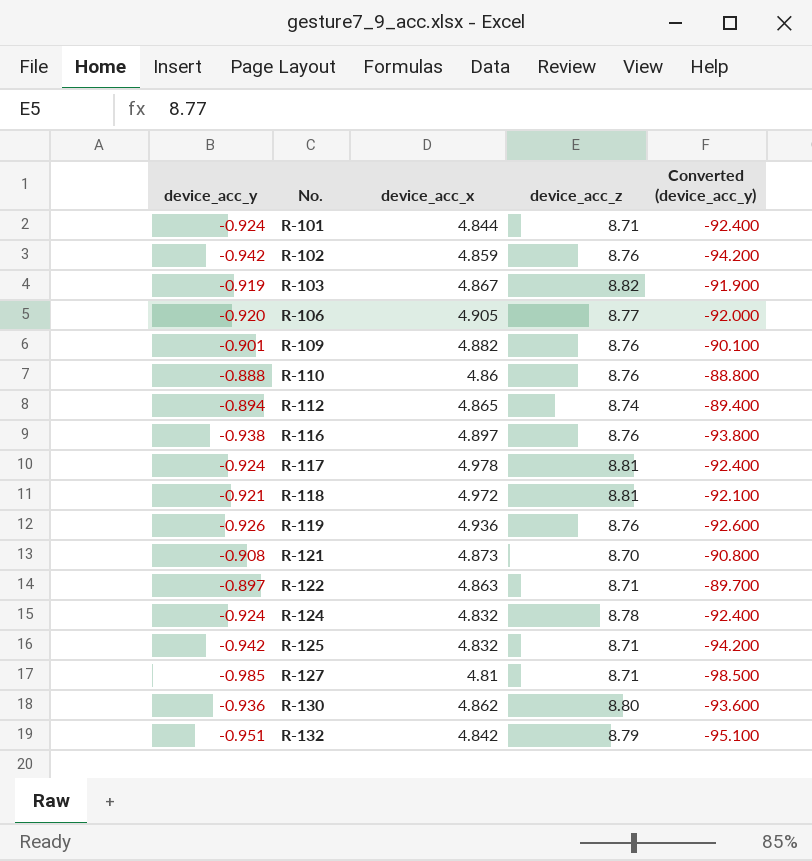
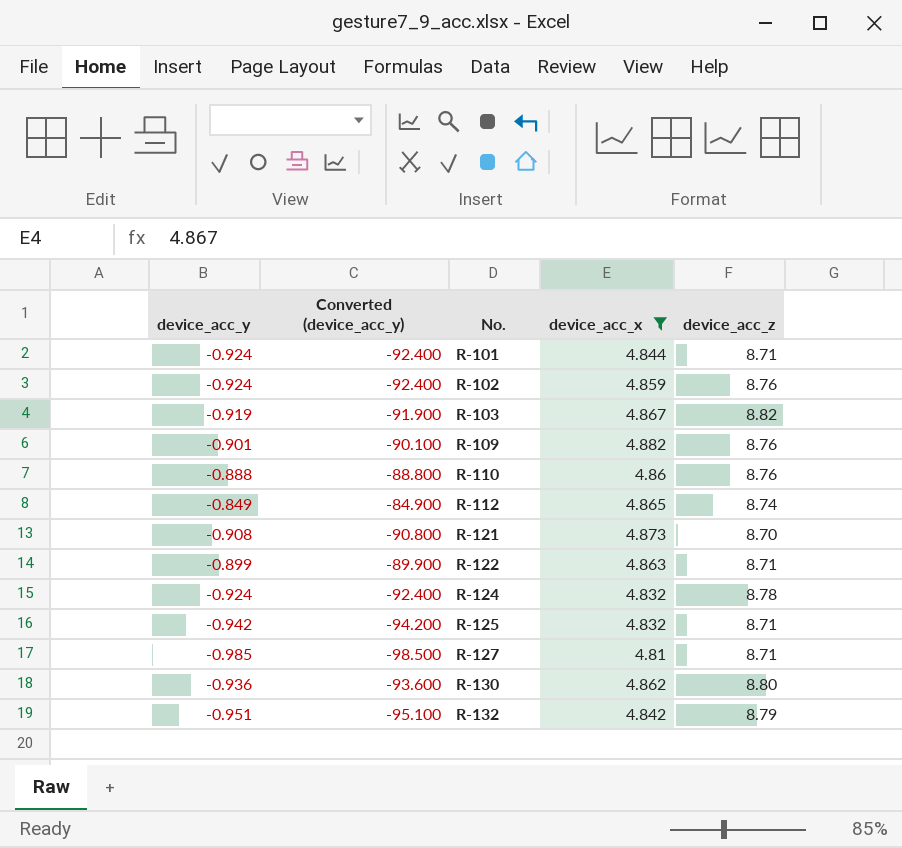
filter: none -> device_acc_x <= 4.882
column Converted (device_acc_y) | position: 5 -> 2
R-102 | device_acc_y: -0.942 -> -0.924
R-102 | Converted (device_acc_y): -94.200 -> -92.400
R-112 | device_acc_y: -0.894 -> -0.849
R-112 | Converted (device_acc_y): -89.400 -> -84.900
R-122 | device_acc_y: -0.897 -> -0.899
R-122 | Converted (device_acc_y): -89.700 -> -89.900

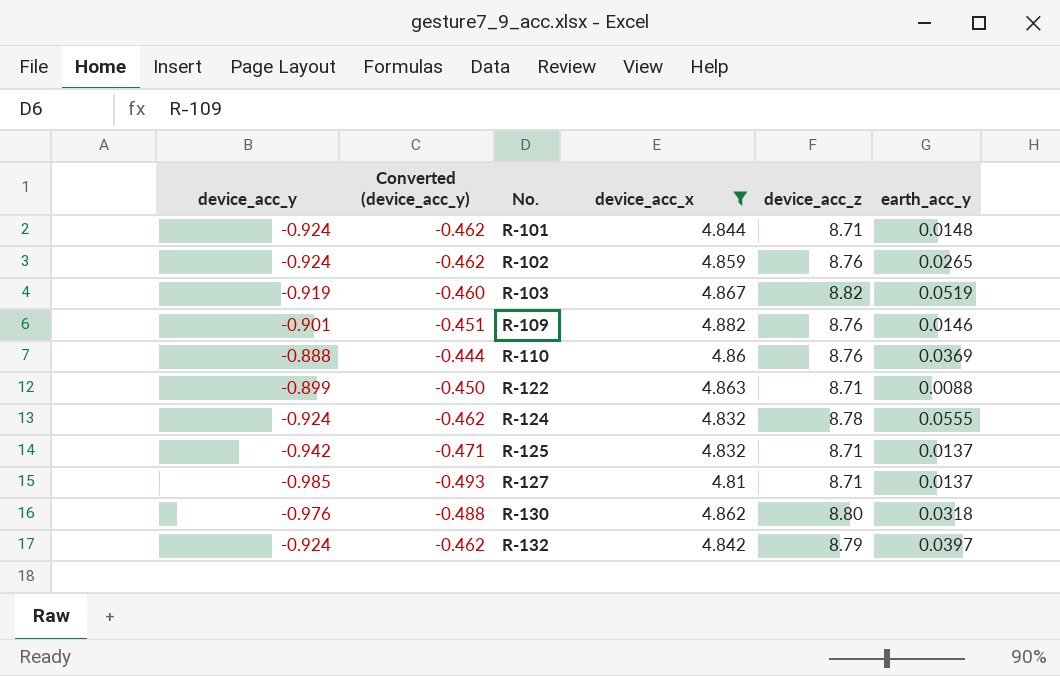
column Converted (device_acc_y) | formula: [device_acc_y] * 100 -> [device_acc_y] * 0.5
column earth_acc_y | position: none -> 6
row R-112: -0.849 | -84.900 | 4.865 | 8.74 -> none
row R-121: -0.908 | -90.800 | 4.873 | 8.70 -> none
R-130 | device_acc_y: -0.936 -> -0.976
R-132 | device_acc_y: -0.951 -> -0.924

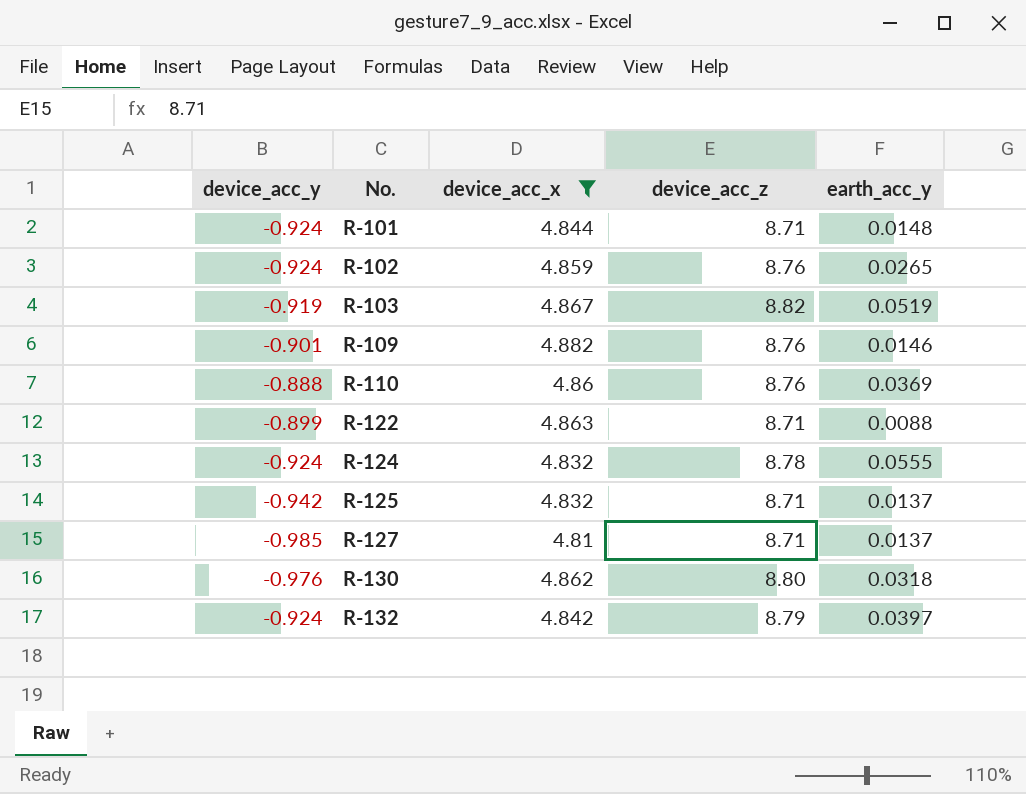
column Converted (device_acc_y) | formula: [device_acc_y] * 0.5 -> none

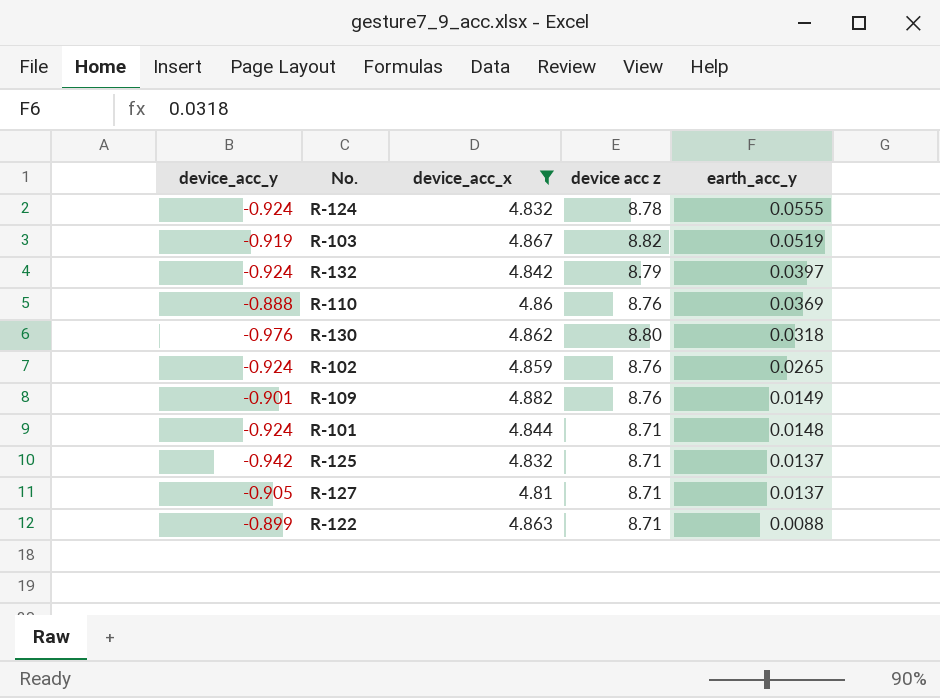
row order: No. ascending -> earth_acc_y descending
column name: device_acc_z -> device acc z
R-109 | earth_acc_y: 0.0146 -> 0.0149
R-127 | device_acc_y: -0.985 -> -0.905

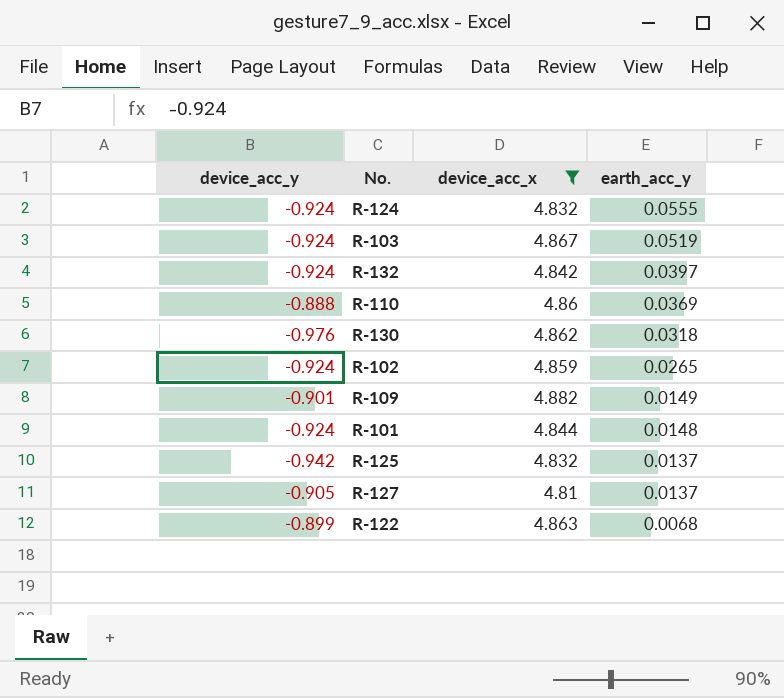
column device acc z | position: 4 -> none
R-103 | device_acc_y: -0.919 -> -0.924
R-122 | earth_acc_y: 0.0088 -> 0.0068

